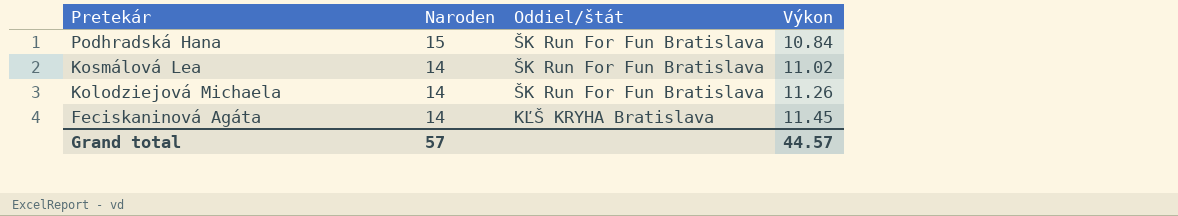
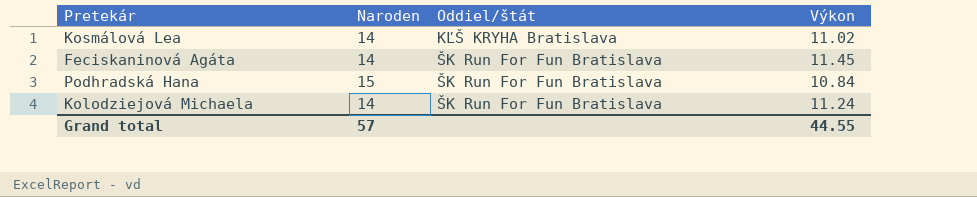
row order: Pretekár descending -> Oddiel/štát ascending
Kosmálová Lea | Oddiel/štát: ŠK Run For Fun Bratislava -> KĽŠ KRYHA Bratislava
Feciskaninová Agáta | Oddiel/štát: KĽŠ KRYHA Bratislava -> ŠK Run For Fun Bratislava
Kolodziejová Michaela | Výkon: 11.26 -> 11.24
Grand total | Výkon: 44.57 -> 44.55

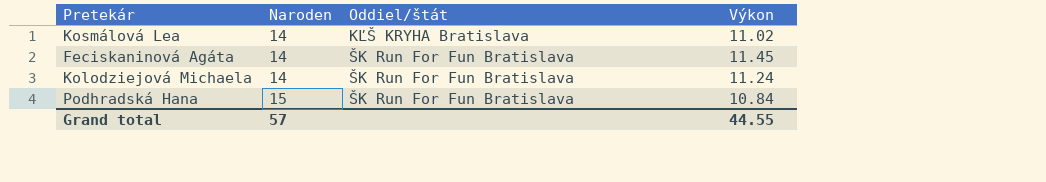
row order: Oddiel/štát ascending -> Naroden ascending

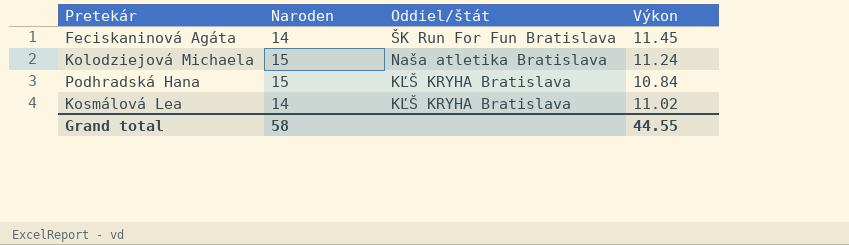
row order: Naroden ascending -> Oddiel/štát descending
Kolodziejová Michaela | Naroden: 14 -> 15
Kolodziejová Michaela | Oddiel/štát: ŠK Run For Fun Bratislava -> Naša atletika Bratislava
Podhradská Hana | Oddiel/štát: ŠK Run For Fun Bratislava -> KĽŠ KRYHA Bratislava
Grand total | Naroden: 57 -> 58

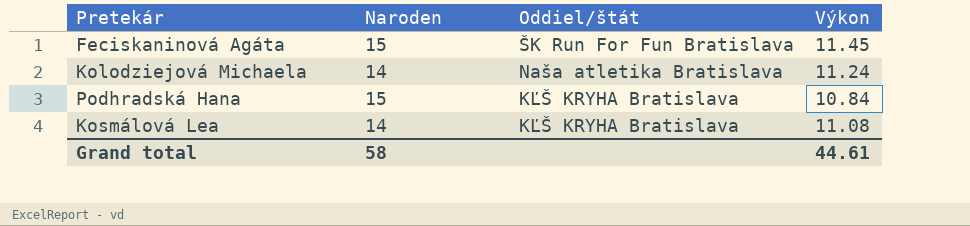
Feciskaninová Agáta | Naroden: 14 -> 15
Kolodziejová Michaela | Naroden: 15 -> 14
Kosmálová Lea | Výkon: 11.02 -> 11.08
Grand total | Výkon: 44.55 -> 44.61

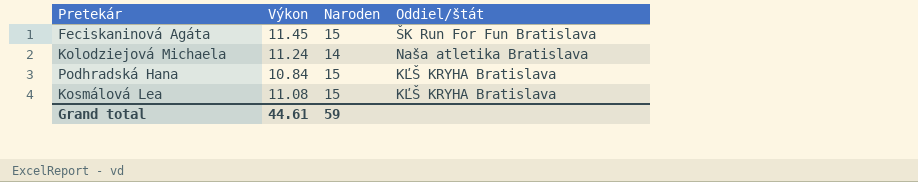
column Výkon | position: 4 -> 2
Kosmálová Lea | Naroden: 14 -> 15
Grand total | Naroden: 58 -> 59

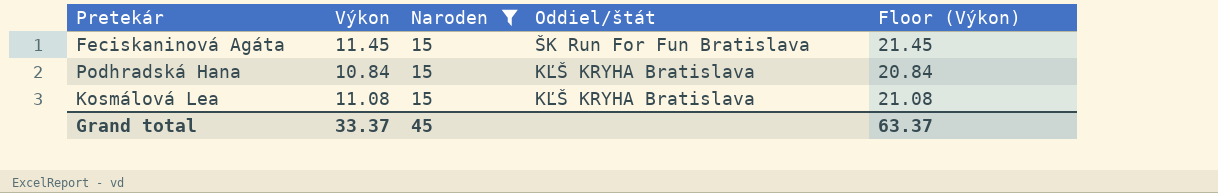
filter: none -> Naroden = 15
column Floor (Výkon) | formula: none -> [Výkon] + 10
Grand total | Výkon: 44.61 -> 33.37
Grand total | Naroden: 59 -> 45

